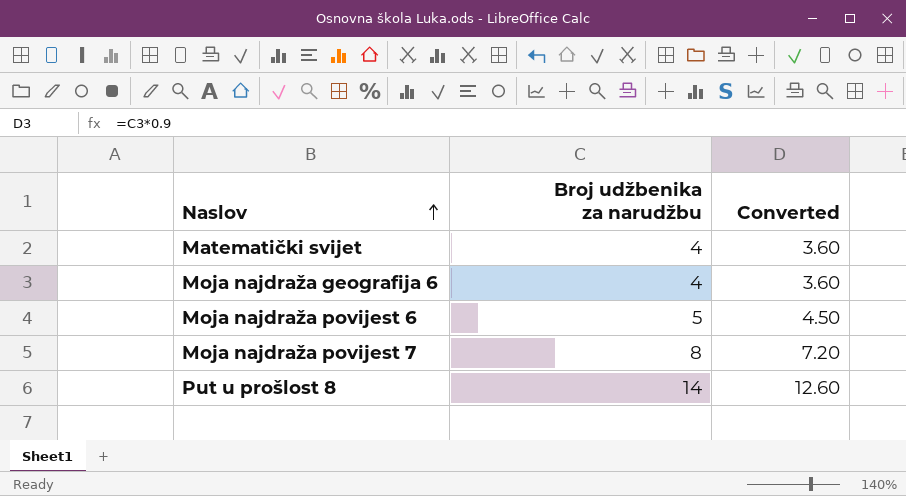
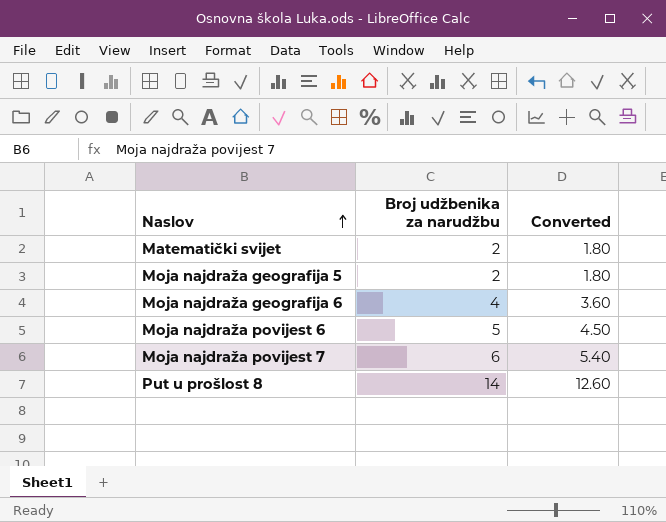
Matematički svijet | Broj udžbenika za narudžbu: 4 -> 2
Matematički svijet | Converted: 3.60 -> 1.80
row Moja najdraža geografija 5: none -> 2 | 1.80
Moja najdraža povijest 7 | Broj udžbenika za narudžbu: 8 -> 6
Moja najdraža povijest 7 | Converted: 7.20 -> 5.40

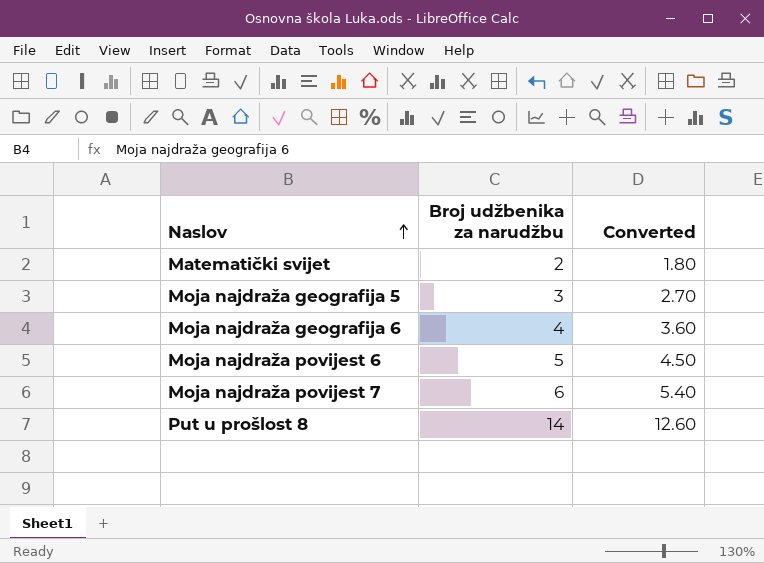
Moja najdraža geografija 5 | Broj udžbenika za narudžbu: 2 -> 3
Moja najdraža geografija 5 | Converted: 1.80 -> 2.70

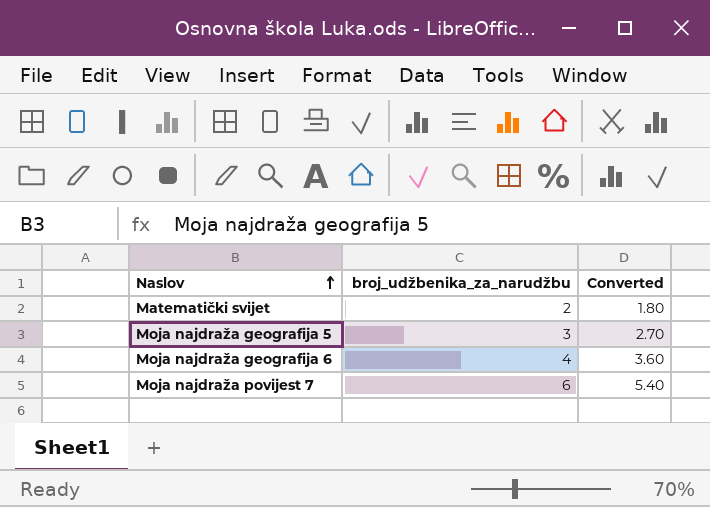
column name: Broj udžbenika za narudžbu -> broj_udžbenika_za_narudžbu
row Moja najdraža povijest 6: 5 | 4.50 -> none
row Put u prošlost 8: 14 | 12.60 -> none

